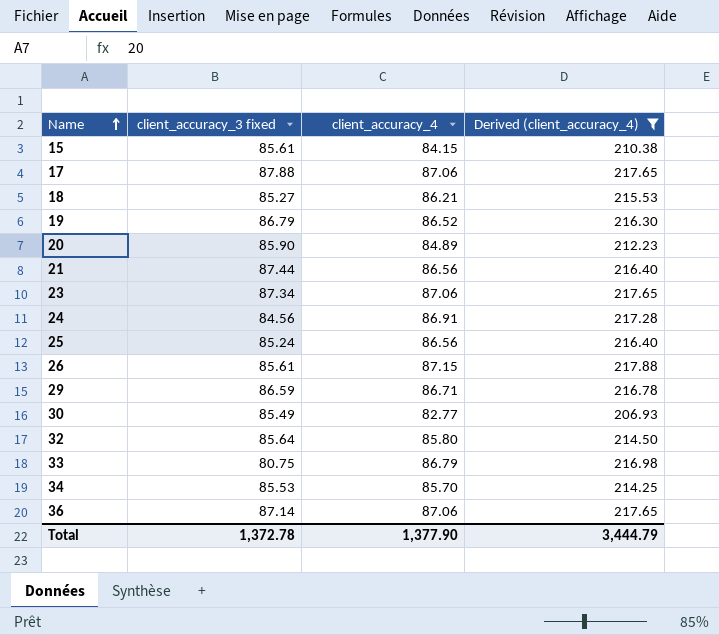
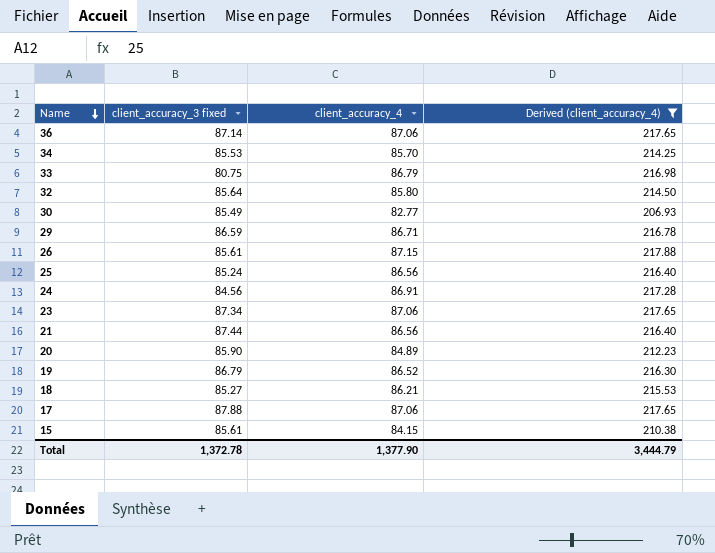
row order: Name ascending -> Name descending

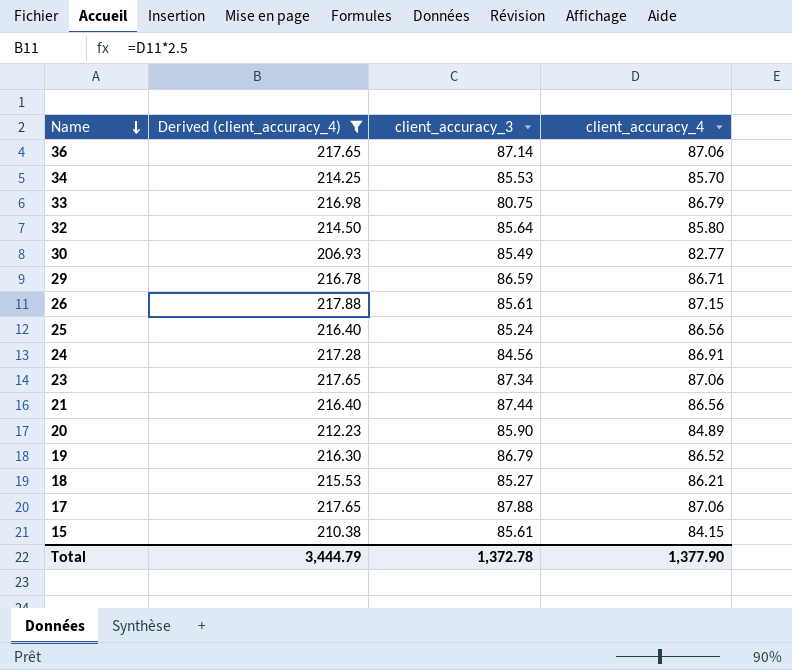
column Derived (client_accuracy_4) | position: 4 -> 2
column name: client_accuracy_3 fixed -> client_accuracy_3

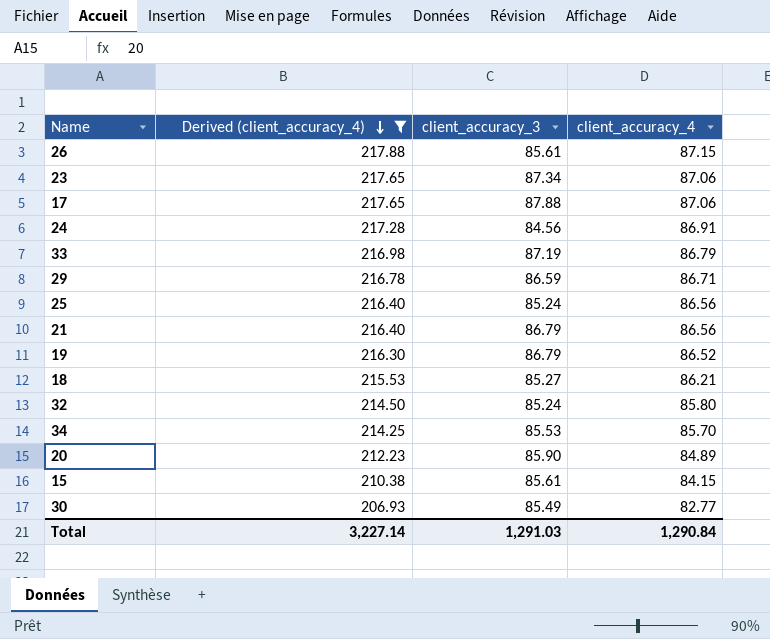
row order: Name descending -> Derived (client_accuracy_4) descending
row 36: 217.65 | 87.14 | 87.06 -> none
33 | client_accuracy_3: 80.75 -> 87.19
21 | client_accuracy_3: 87.44 -> 86.79
32 | client_accuracy_3: 85.64 -> 85.24
Total | Derived (client_accuracy_4): 3,444.79 -> 3,227.14
Total | client_accuracy_3: 1,372.78 -> 1,291.03
Total | client_accuracy_4: 1,377.90 -> 1,290.84

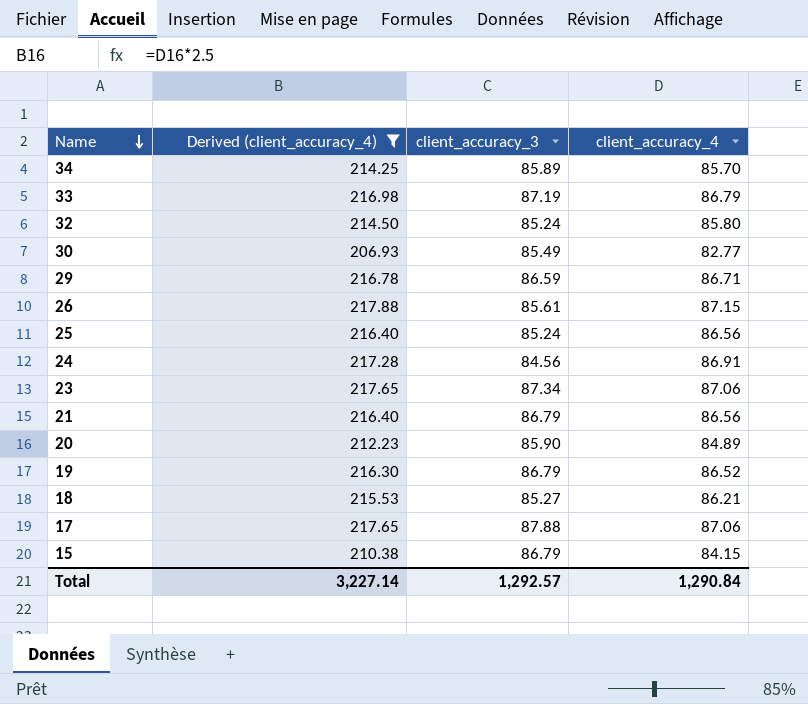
row order: Derived (client_accuracy_4) descending -> Name descending
34 | client_accuracy_3: 85.53 -> 85.89
15 | client_accuracy_3: 85.61 -> 86.79
Total | client_accuracy_3: 1,291.03 -> 1,292.57

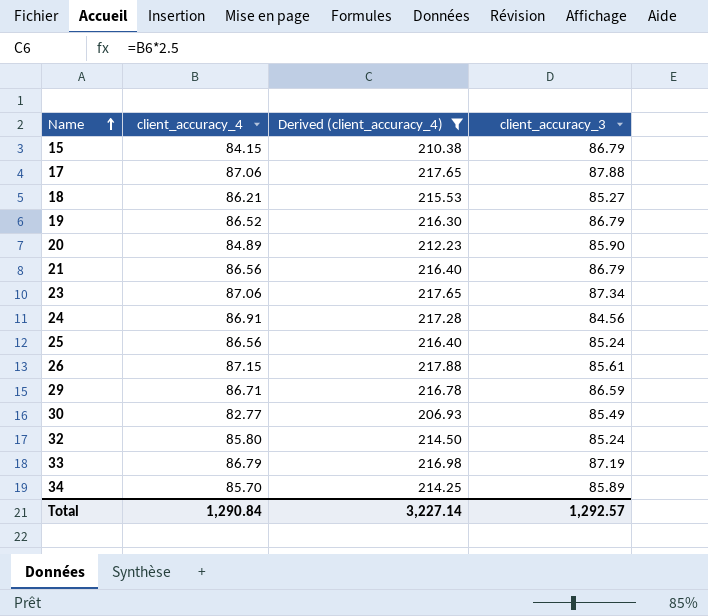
row order: Name descending -> Name ascending
column client_accuracy_4 | position: 4 -> 2

